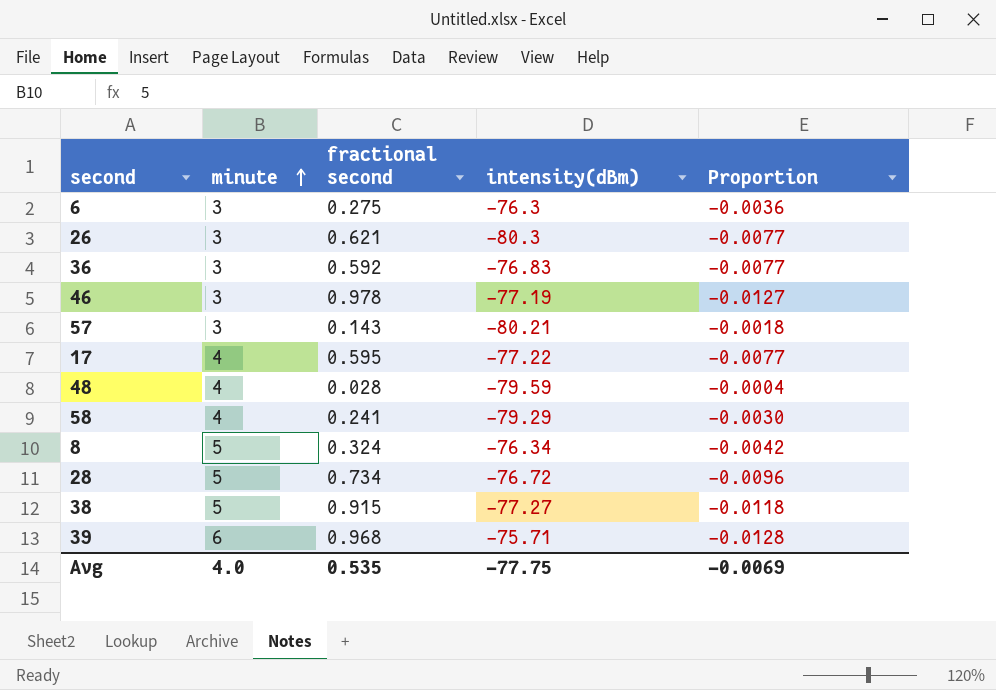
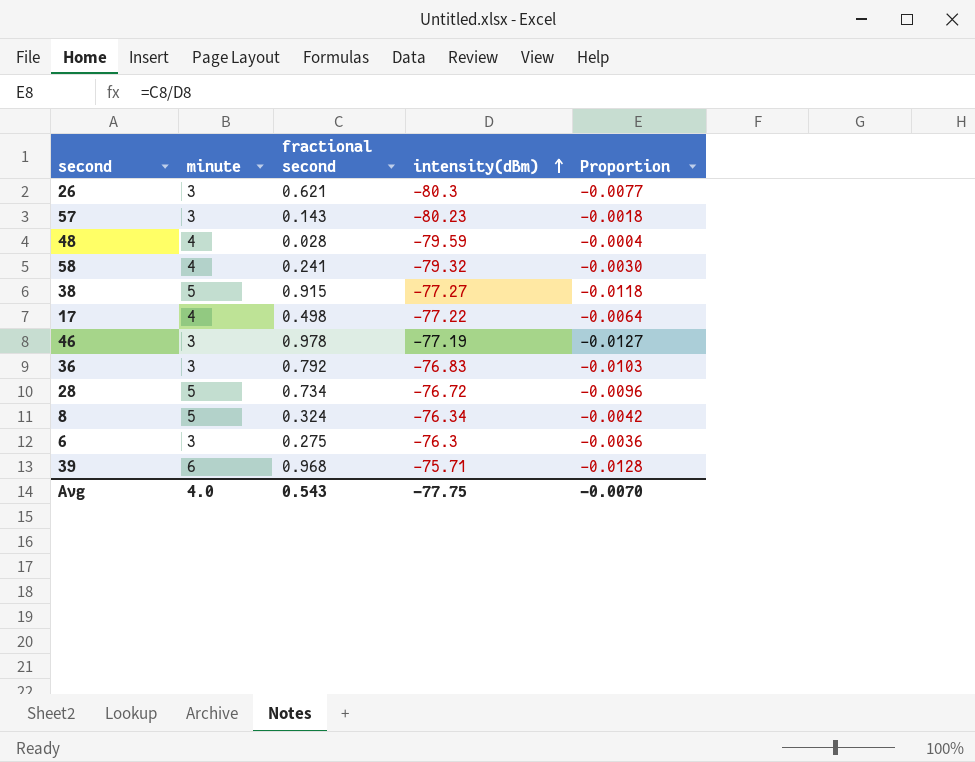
row order: minute ascending -> intensity(dBm) ascending
57 | intensity(dBm): -80.21 -> -80.23
58 | intensity(dBm): -79.29 -> -79.32
17 | fractional second: 0.595 -> 0.498
17 | Proportion: -0.0077 -> -0.0064
36 | fractional second: 0.592 -> 0.792
36 | Proportion: -0.0077 -> -0.0103
Avg | fractional second: 0.535 -> 0.543
Avg | Proportion: -0.0069 -> -0.0070

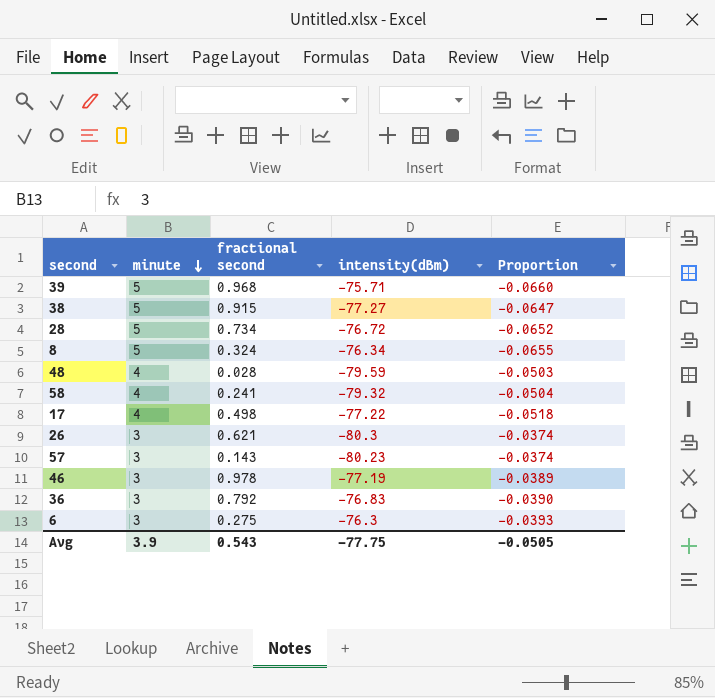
row order: intensity(dBm) ascending -> minute descending
column Proportion | formula: [fractional second] / [intensity(dBm)] -> [minute] / [intensity(dBm)]
39 | minute: 6 -> 5
Avg | minute: 4.0 -> 3.9
Avg | Proportion: -0.0070 -> -0.0505

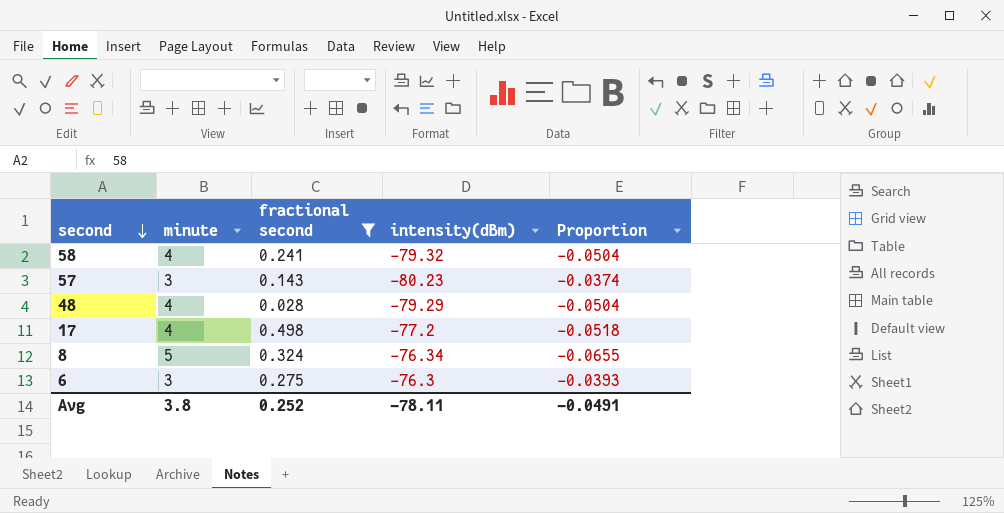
filter: none -> fractional second <= 0.498
row order: minute descending -> second descending
48 | intensity(dBm): -79.59 -> -79.29
48 | Proportion: -0.0503 -> -0.0504
17 | intensity(dBm): -77.22 -> -77.2
Avg | minute: 3.9 -> 3.8
Avg | fractional second: 0.543 -> 0.252
Avg | intensity(dBm): -77.75 -> -78.11
Avg | Proportion: -0.0505 -> -0.0491

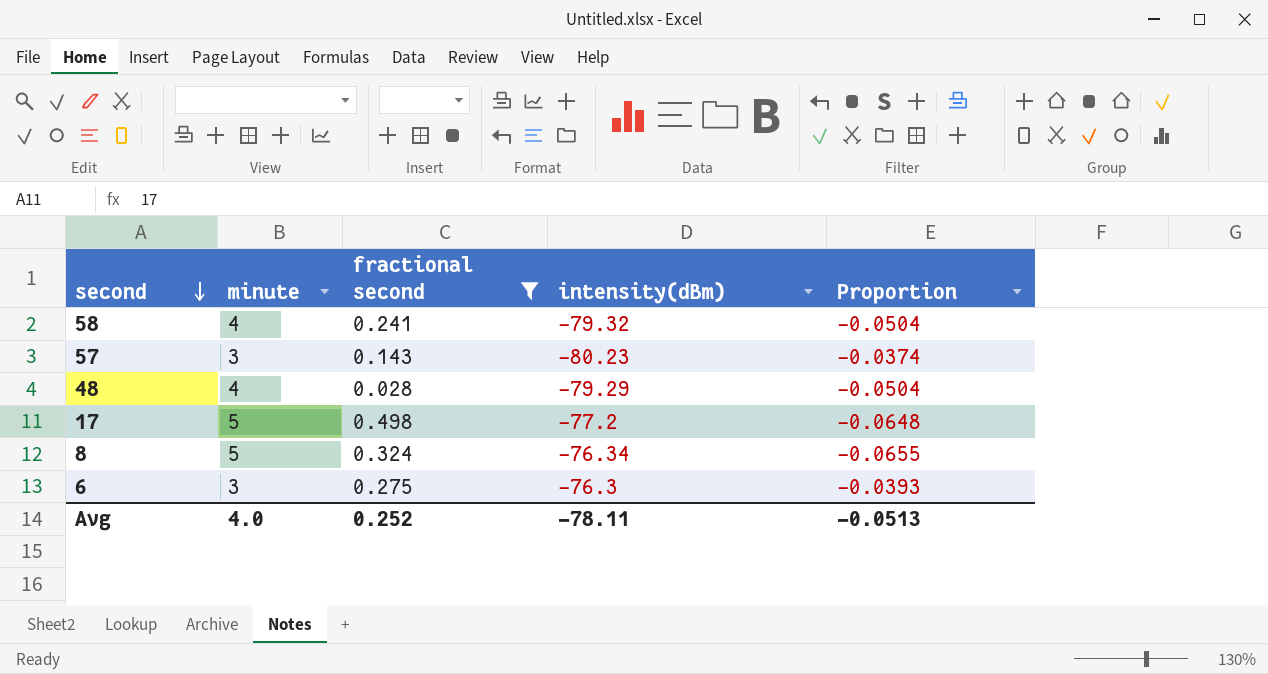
17 | minute: 4 -> 5
17 | Proportion: -0.0518 -> -0.0648
Avg | minute: 3.8 -> 4.0
Avg | Proportion: -0.0491 -> -0.0513

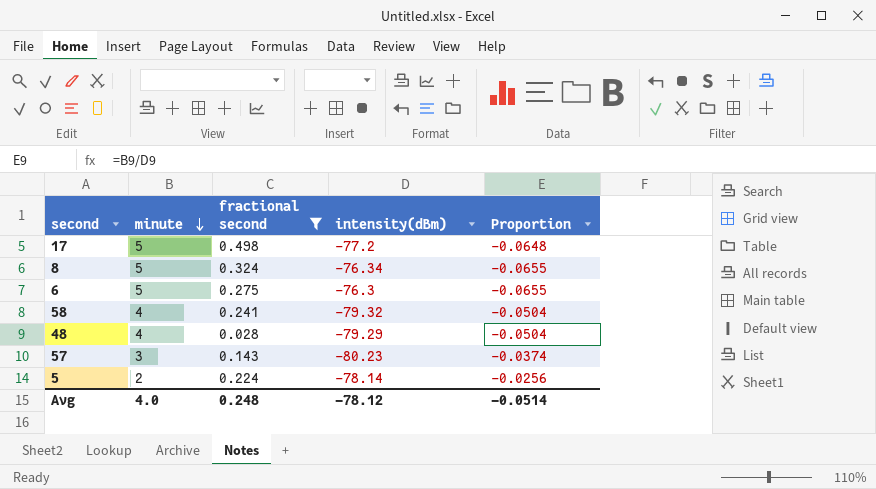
row order: second descending -> minute descending
6 | minute: 3 -> 5
6 | Proportion: -0.0393 -> -0.0655
row 5: none -> 2 | 0.224 | -78.14 | -0.0256
Avg | fractional second: 0.252 -> 0.248
Avg | intensity(dBm): -78.11 -> -78.12
Avg | Proportion: -0.0513 -> -0.0514

